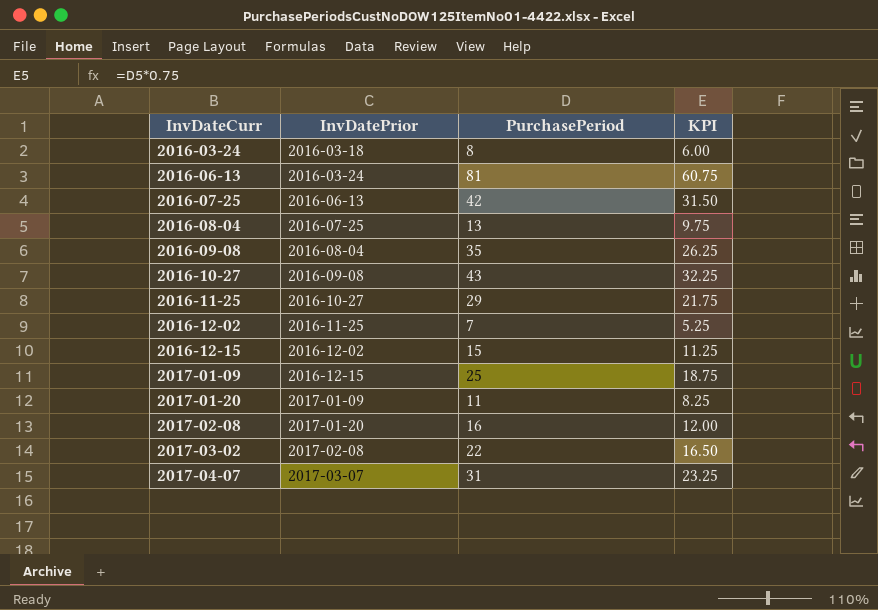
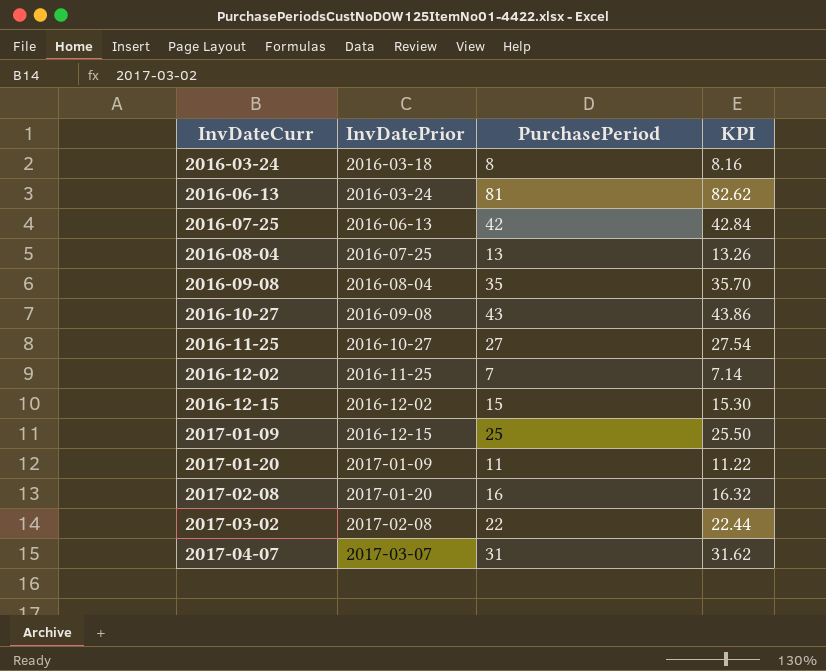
column KPI | formula: [PurchasePeriod] * 0.75 -> [PurchasePeriod] * 1.02
2016-11-25 | PurchasePeriod: 29 -> 27

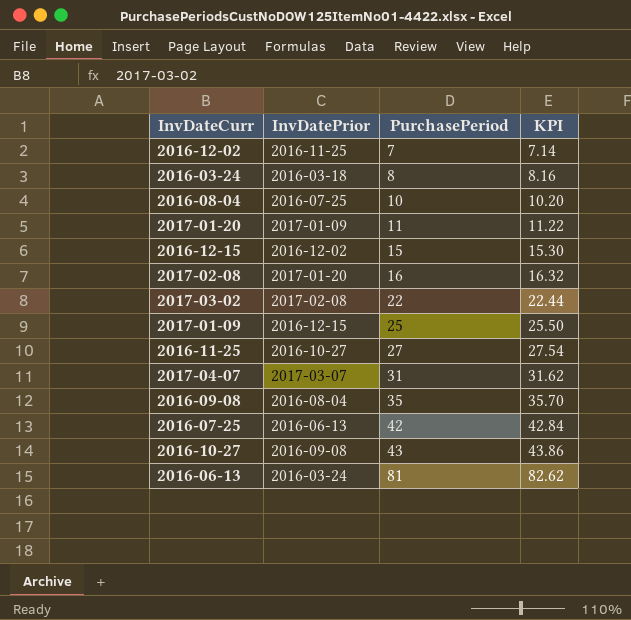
row order: InvDateCurr ascending -> PurchasePeriod ascending
2016-08-04 | PurchasePeriod: 13 -> 10
2016-08-04 | KPI: 13.26 -> 10.20

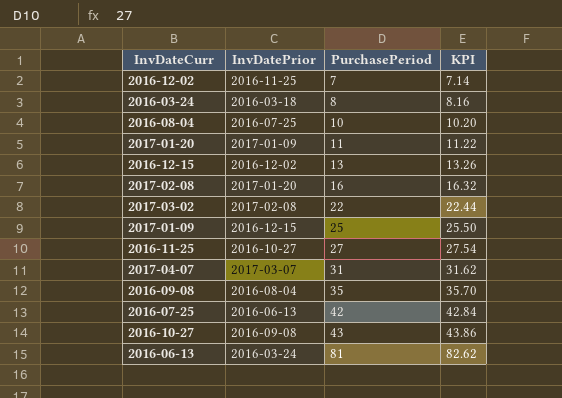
2016-12-15 | PurchasePeriod: 15 -> 13
2016-12-15 | KPI: 15.30 -> 13.26

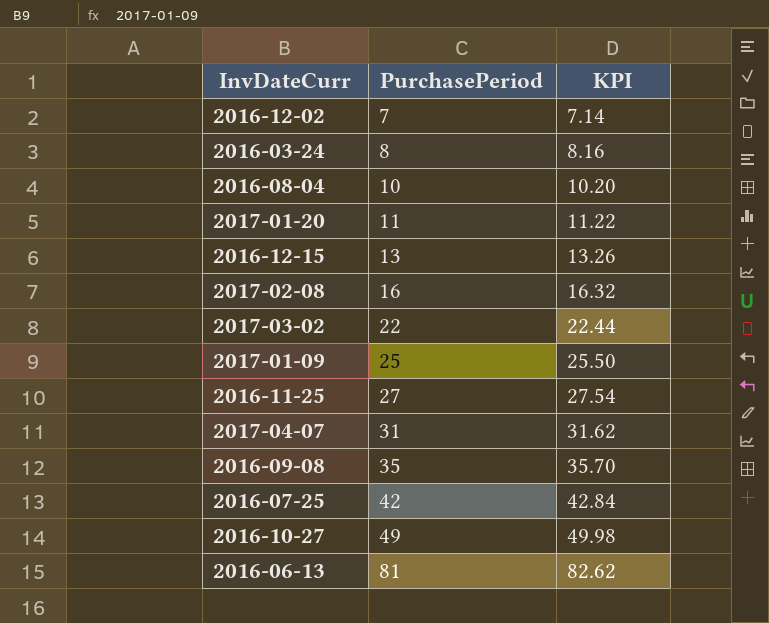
column InvDatePrior | position: 2 -> none
2016-10-27 | PurchasePeriod: 43 -> 49
2016-10-27 | KPI: 43.86 -> 49.98

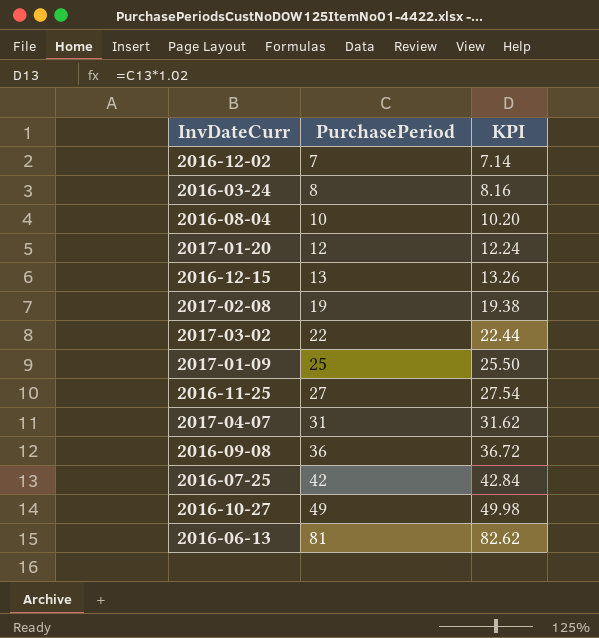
2017-01-20 | PurchasePeriod: 11 -> 12
2017-01-20 | KPI: 11.22 -> 12.24
2017-02-08 | PurchasePeriod: 16 -> 19
2017-02-08 | KPI: 16.32 -> 19.38
2016-09-08 | PurchasePeriod: 35 -> 36
2016-09-08 | KPI: 35.70 -> 36.72

